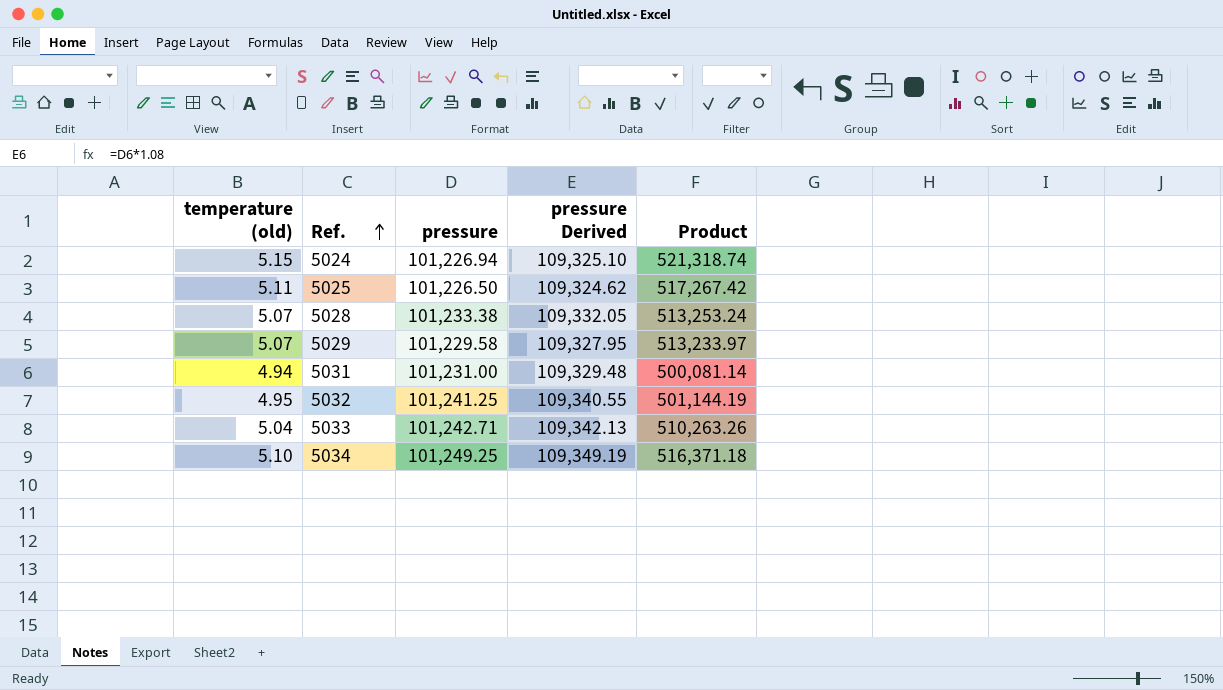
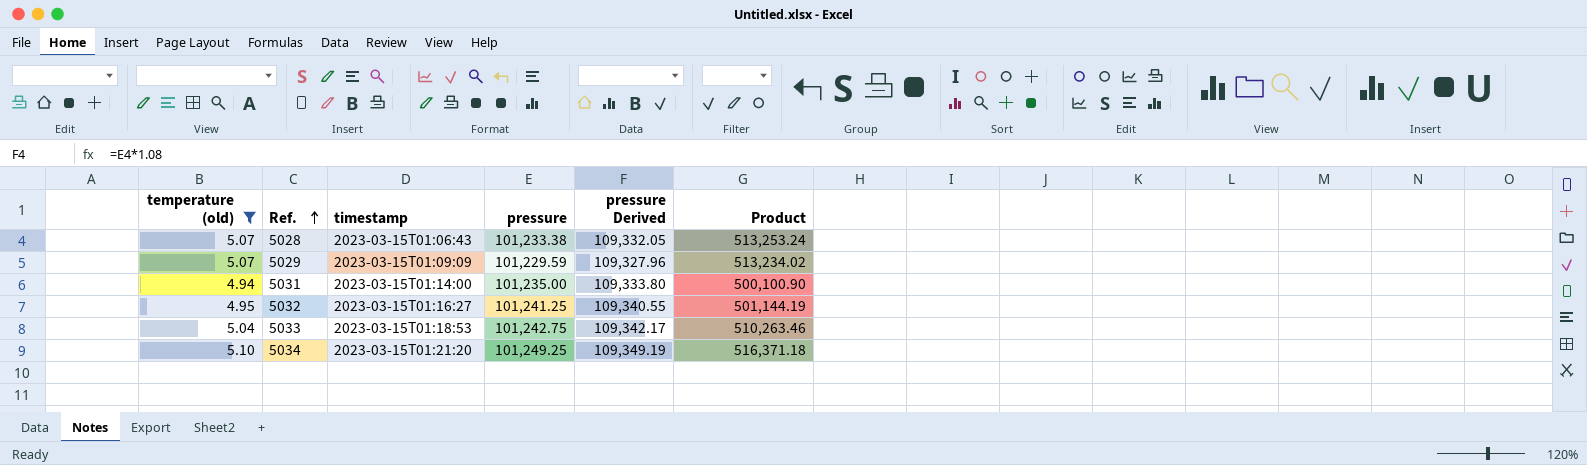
filter: none -> temperature (old) <= 5.10
column timestamp | position: none -> 3
5029 | pressure: 101,229.58 -> 101,229.59
5029 | pressure Derived: 109,327.95 -> 109,327.96
5029 | Product: 513,233.97 -> 513,234.02
5031 | pressure: 101,231.00 -> 101,235.00
5031 | pressure Derived: 109,329.48 -> 109,333.80
5031 | Product: 500,081.14 -> 500,100.90
5033 | pressure: 101,242.71 -> 101,242.75
5033 | pressure Derived: 109,342.13 -> 109,342.17
5033 | Product: 510,263.26 -> 510,263.46

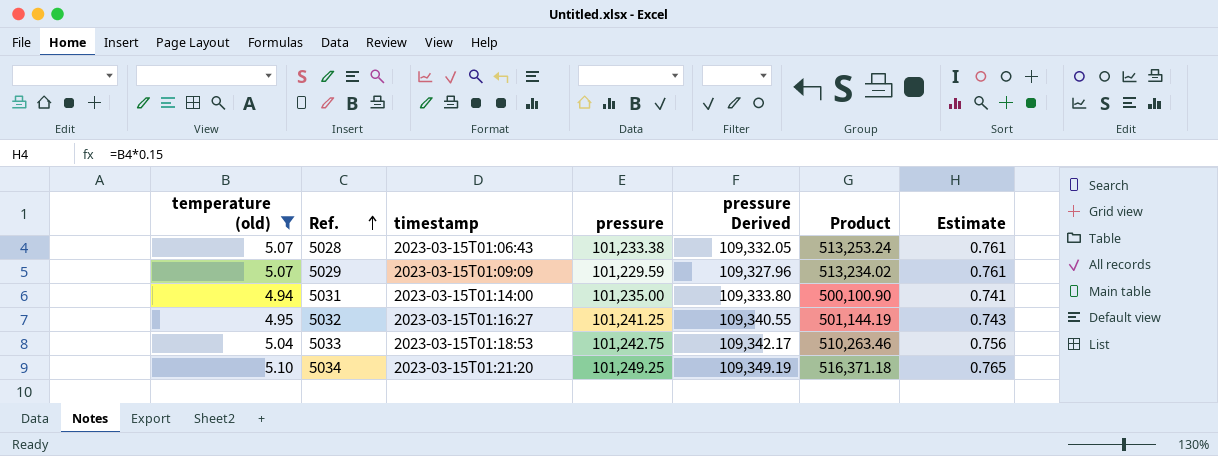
column Estimate | formula: none -> [temperature (old)] * 0.15

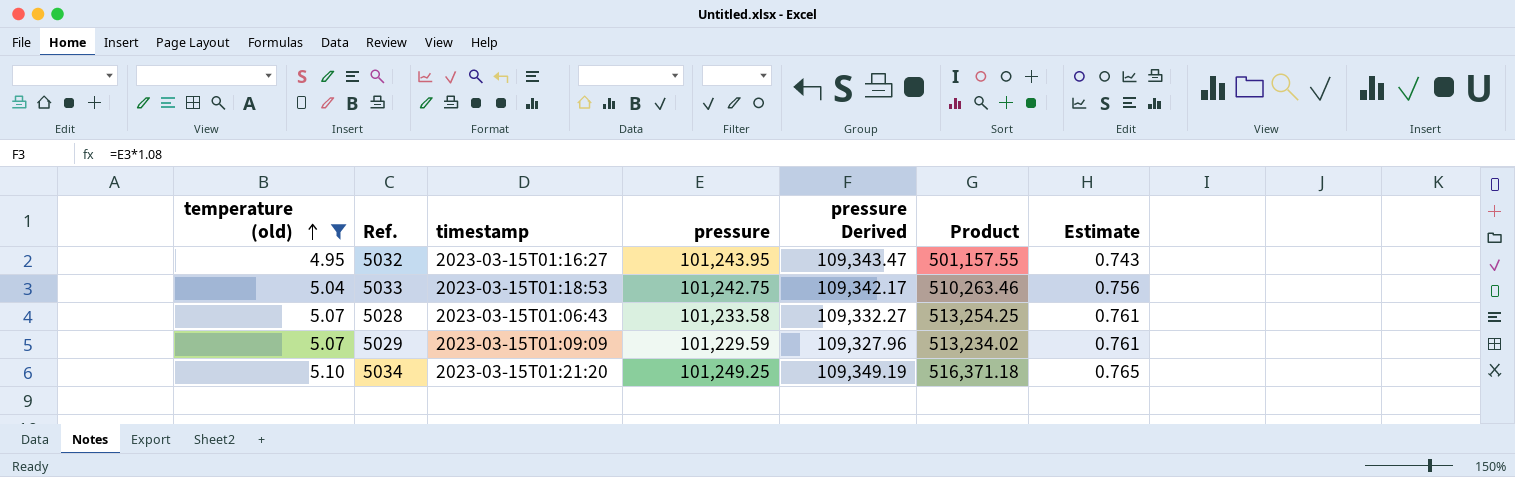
row order: Ref. ascending -> temperature (old) ascending
row 5031: 4.94 | 2023-03-15T01:14:00 | 101,235.00 | 109,333.80 | 500,100.90 | 0.741 -> none
5032 | pressure: 101,241.25 -> 101,243.95
5032 | pressure Derived: 109,340.55 -> 109,343.47
5032 | Product: 501,144.19 -> 501,157.55
5028 | pressure: 101,233.38 -> 101,233.58
5028 | pressure Derived: 109,332.05 -> 109,332.27
5028 | Product: 513,253.24 -> 513,254.25

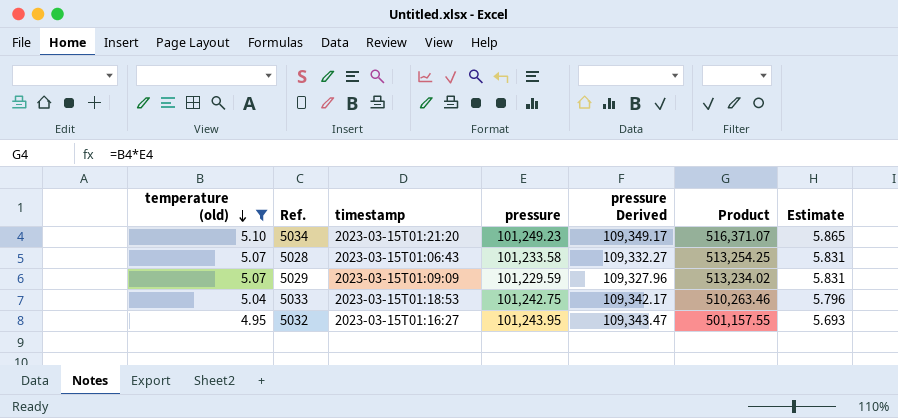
row order: temperature (old) ascending -> temperature (old) descending
column Estimate | formula: [temperature (old)] * 0.15 -> [temperature (old)] * 1.15
5034 | pressure: 101,249.25 -> 101,249.23
5034 | pressure Derived: 109,349.19 -> 109,349.17
5034 | Product: 516,371.18 -> 516,371.07

